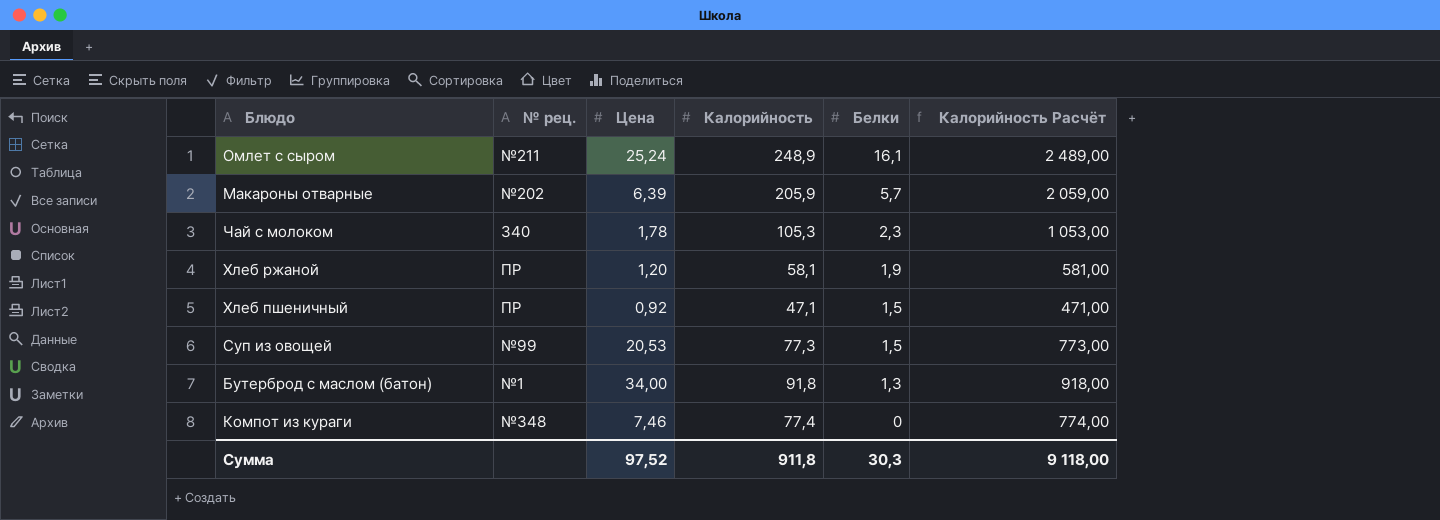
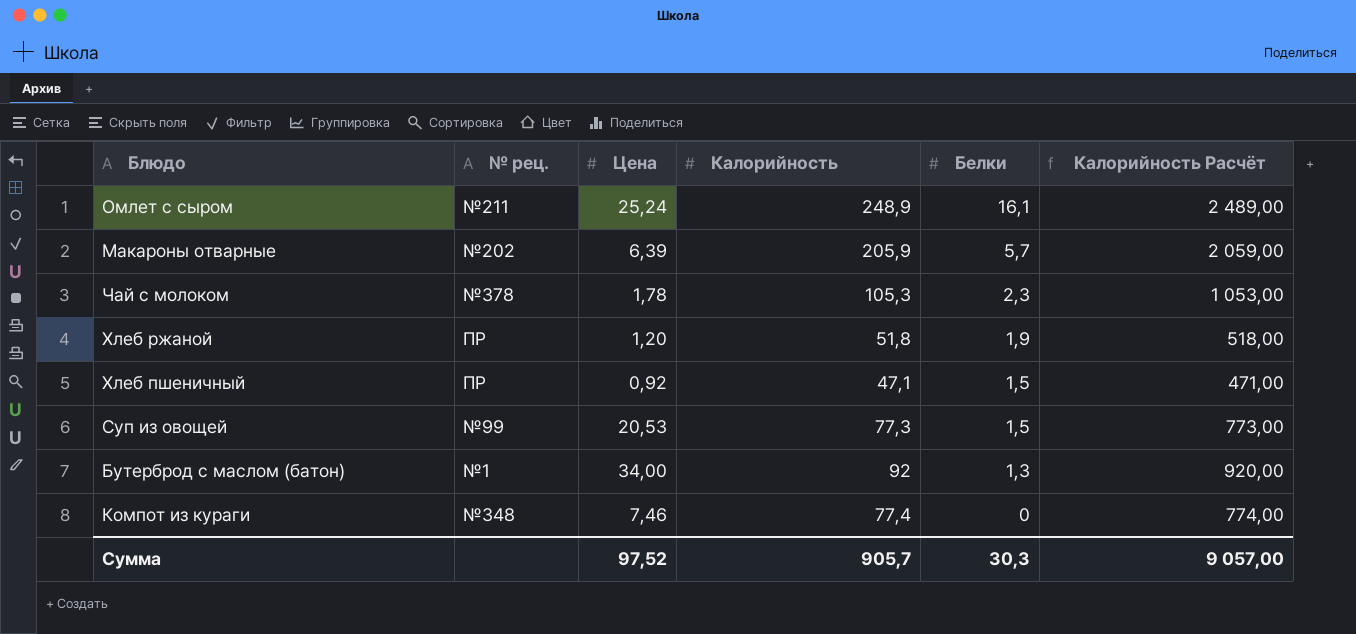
Чай с молоком | № рец.: 340 -> №378
Хлеб ржаной | Калорийность: 58,1 -> 51,8
Хлеб ржаной | Калорийность Расчёт: 581,00 -> 518,00
Бутерброд с маслом (батон) | Калорийность: 91,8 -> 92
Бутерброд с маслом (батон) | Калорийность Расчёт: 918,00 -> 920,00
Сумма | Калорийность: 911,8 -> 905,7
Сумма | Калорийность Расчёт: 9 118,00 -> 9 057,00

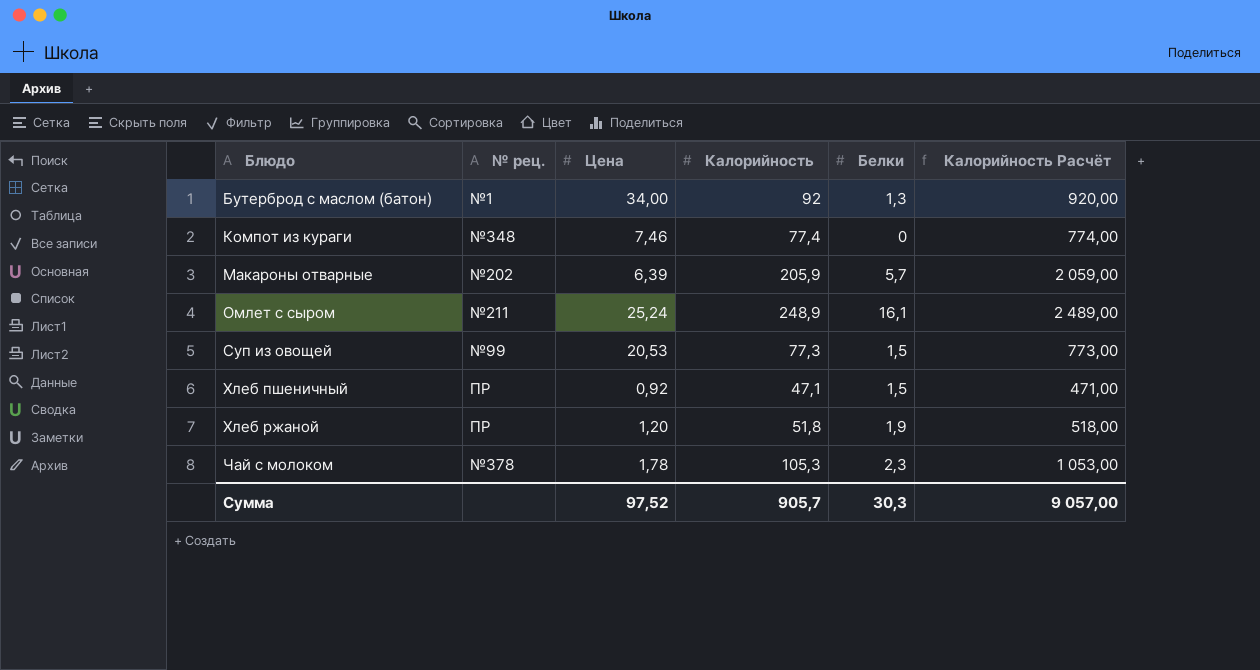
row order: Белки descending -> Блюдо ascending

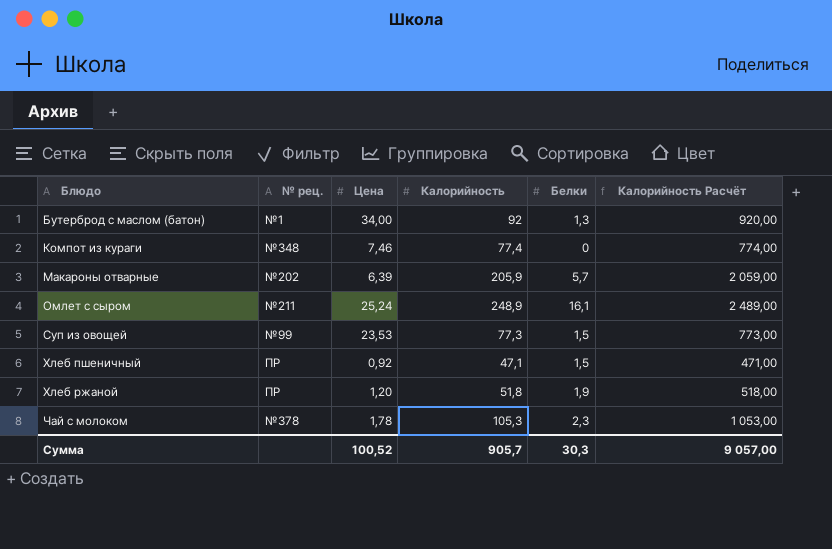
Суп из овощей | Цена: 20,53 -> 23,53
Сумма | Цена: 97,52 -> 100,52

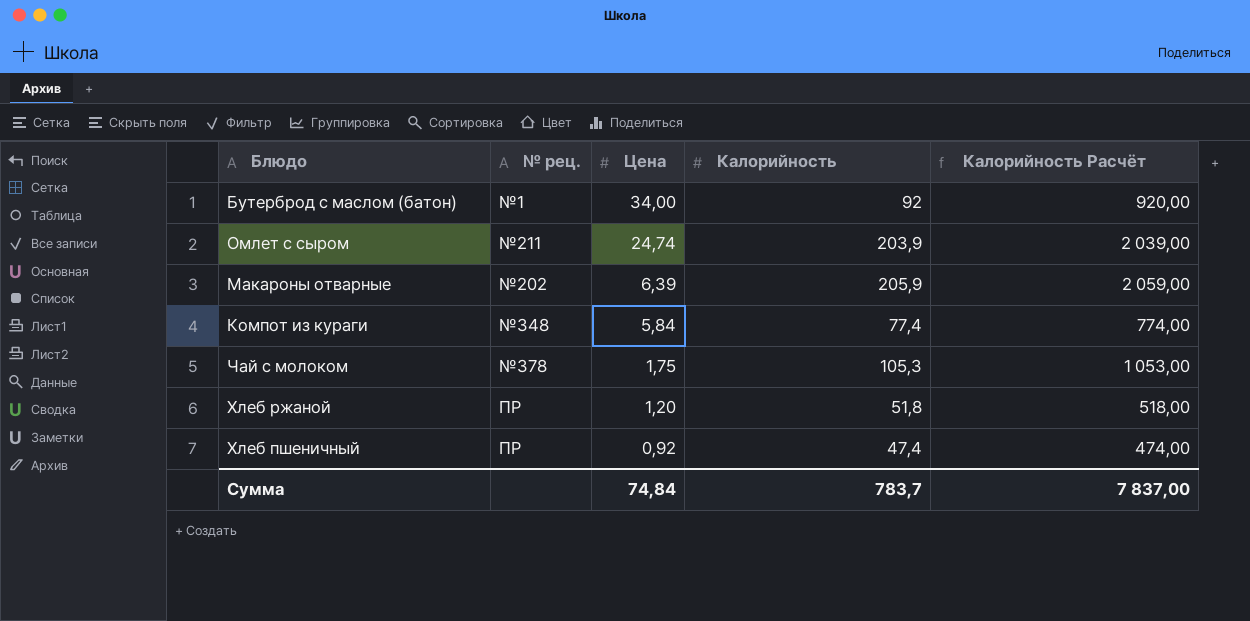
row order: Блюдо ascending -> Цена descending
column Белки | position: 5 -> none
row Суп из овощей: №99 | 23,53 | 77,3 | 1,5 | 773,00 -> none
Омлет с сыром | Цена: 25,24 -> 24,74
Омлет с сыром | Калорийность: 248,9 -> 203,9
Омлет с сыром | Калорийность Расчёт: 2 489,00 -> 2 039,00
Компот из кураги | Цена: 7,46 -> 5,84
Чай с молоком | Цена: 1,78 -> 1,75
Хлеб пшеничный | Калорийность: 47,1 -> 47,4
Хлеб пшеничный | Калорийность Расчёт: 471,00 -> 474,00
Сумма | Цена: 100,52 -> 74,84
Сумма | Калорийность: 905,7 -> 783,7
Сумма | Калорийность Расчёт: 9 057,00 -> 7 837,00

